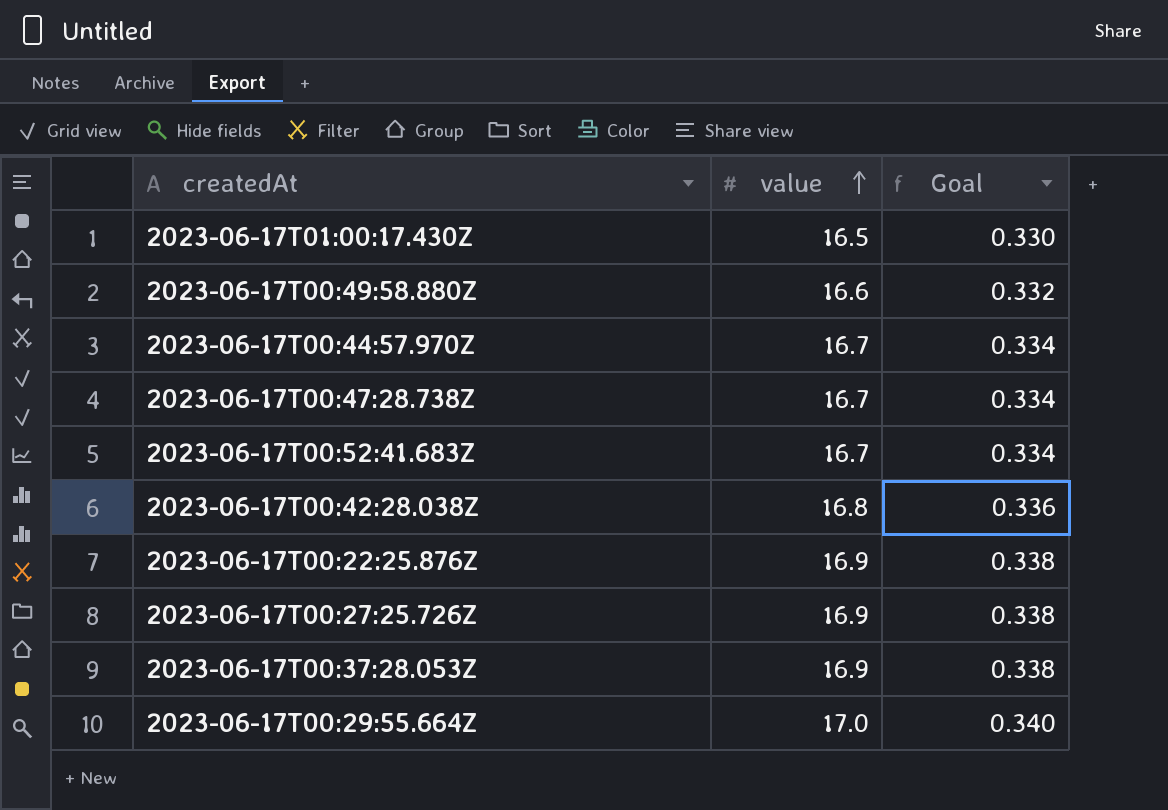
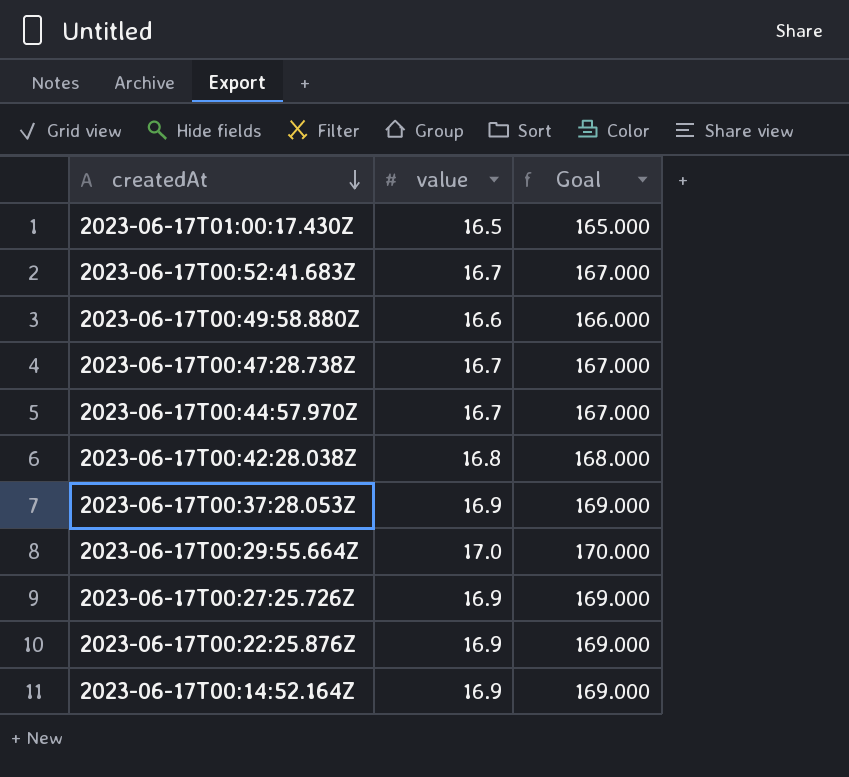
row order: value ascending -> createdAt descending
column Goal | formula: [value] * 0.02 -> [value] * 10
row 2023-06-17T00:14:52.164Z: none -> 16.9 | 169.000

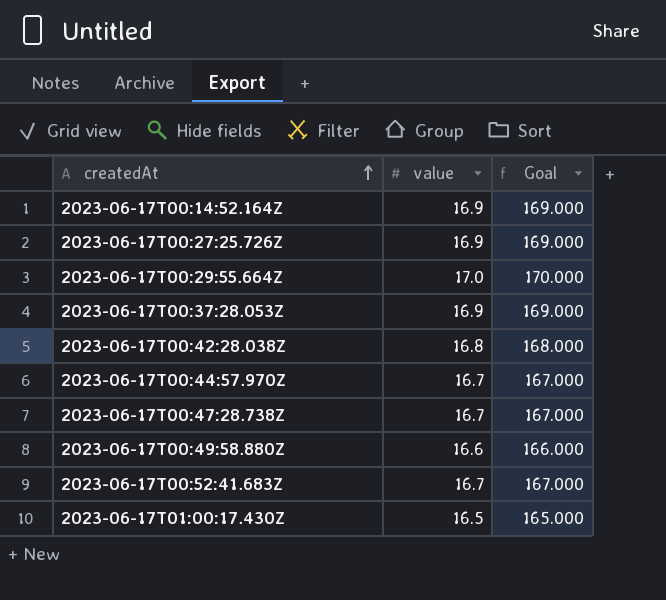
row order: createdAt descending -> createdAt ascending
row 2023-06-17T00:22:25.876Z: 16.9 | 169.000 -> none

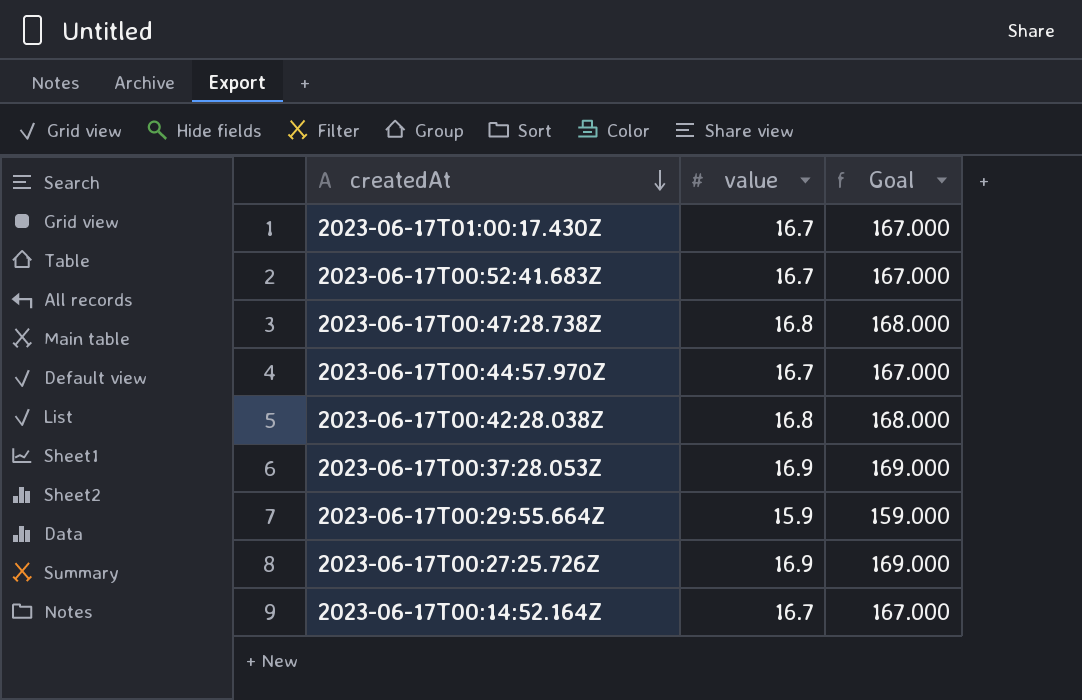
row order: createdAt ascending -> createdAt descending
row 2023-06-17T00:49:58.880Z: 16.6 | 166.000 -> none
2023-06-17T01:00:17.430Z | value: 16.5 -> 16.7
2023-06-17T01:00:17.430Z | Goal: 165.000 -> 167.000
2023-06-17T00:47:28.738Z | value: 16.7 -> 16.8
2023-06-17T00:47:28.738Z | Goal: 167.000 -> 168.000
2023-06-17T00:29:55.664Z | value: 17.0 -> 15.9
2023-06-17T00:29:55.664Z | Goal: 170.000 -> 159.000
2023-06-17T00:14:52.164Z | value: 16.9 -> 16.7
2023-06-17T00:14:52.164Z | Goal: 169.000 -> 167.000

